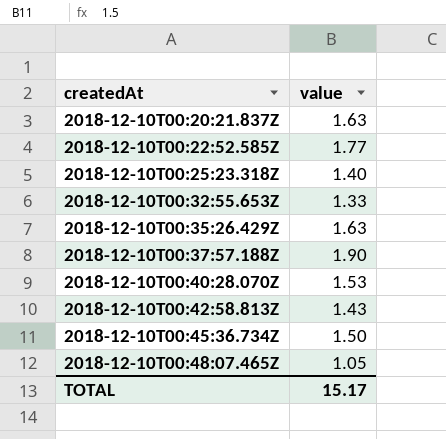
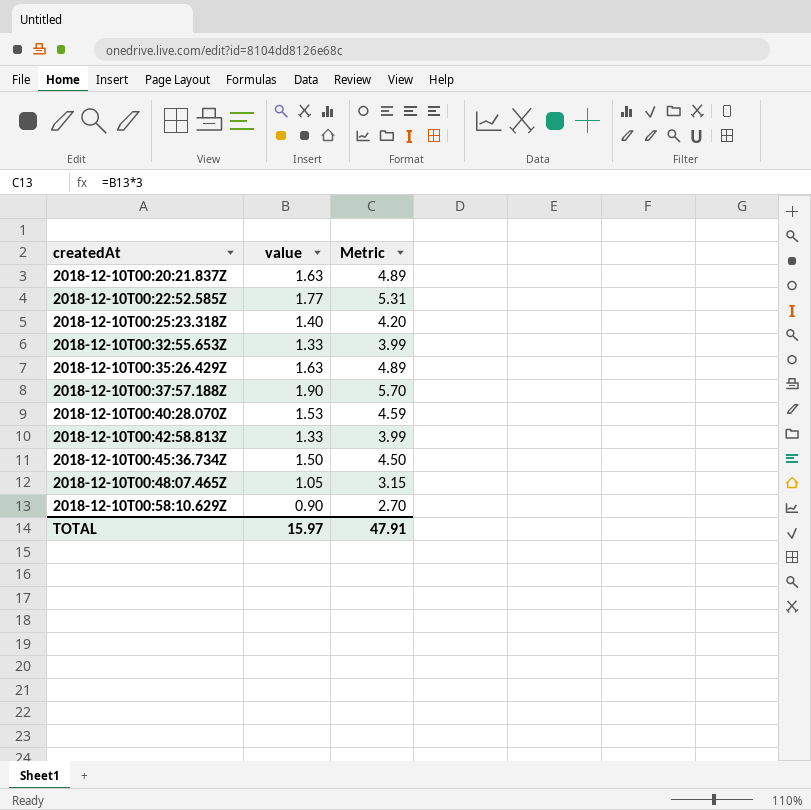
column Metric | formula: none -> [value] * 3
2018-12-10T00:42:58.813Z | value: 1.43 -> 1.33
row 2018-12-10T00:58:10.629Z: none -> 0.90 | 2.70
TOTAL | value: 15.17 -> 15.97

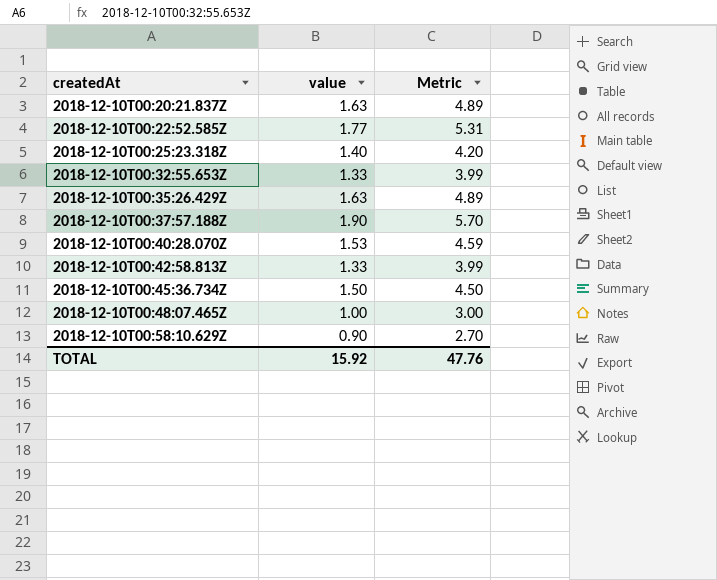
2018-12-10T00:48:07.465Z | value: 1.05 -> 1.00
2018-12-10T00:48:07.465Z | Metric: 3.15 -> 3.00
TOTAL | value: 15.97 -> 15.92
TOTAL | Metric: 47.91 -> 47.76

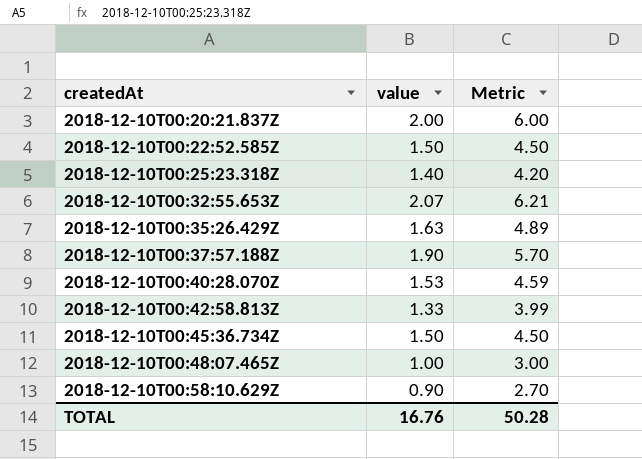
2018-12-10T00:20:21.837Z | value: 1.63 -> 2.00
2018-12-10T00:20:21.837Z | Metric: 4.89 -> 6.00
2018-12-10T00:22:52.585Z | value: 1.77 -> 1.50
2018-12-10T00:22:52.585Z | Metric: 5.31 -> 4.50
2018-12-10T00:32:55.653Z | value: 1.33 -> 2.07
2018-12-10T00:32:55.653Z | Metric: 3.99 -> 6.21
TOTAL | value: 15.92 -> 16.76
TOTAL | Metric: 47.76 -> 50.28

